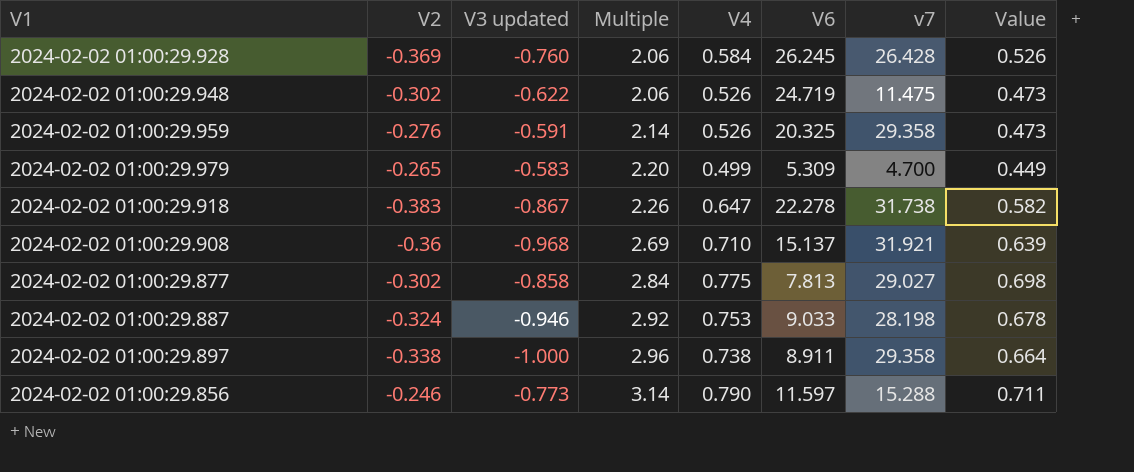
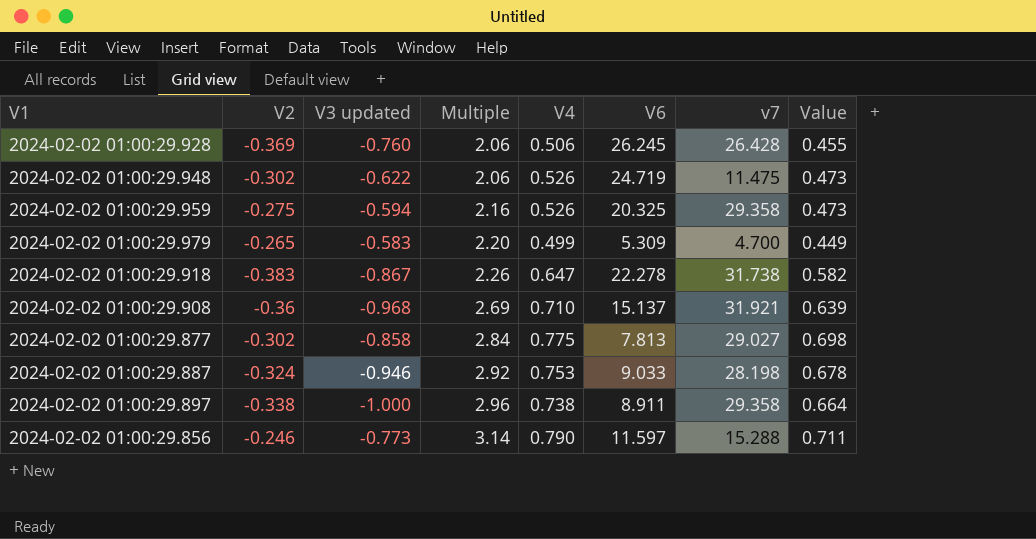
2024-02-02 01:00:29.928 | V4: 0.584 -> 0.506
2024-02-02 01:00:29.928 | Value: 0.526 -> 0.455
2024-02-02 01:00:29.959 | V2: -0.276 -> -0.275
2024-02-02 01:00:29.959 | V3 updated: -0.591 -> -0.594
2024-02-02 01:00:29.959 | Multiple: 2.14 -> 2.16

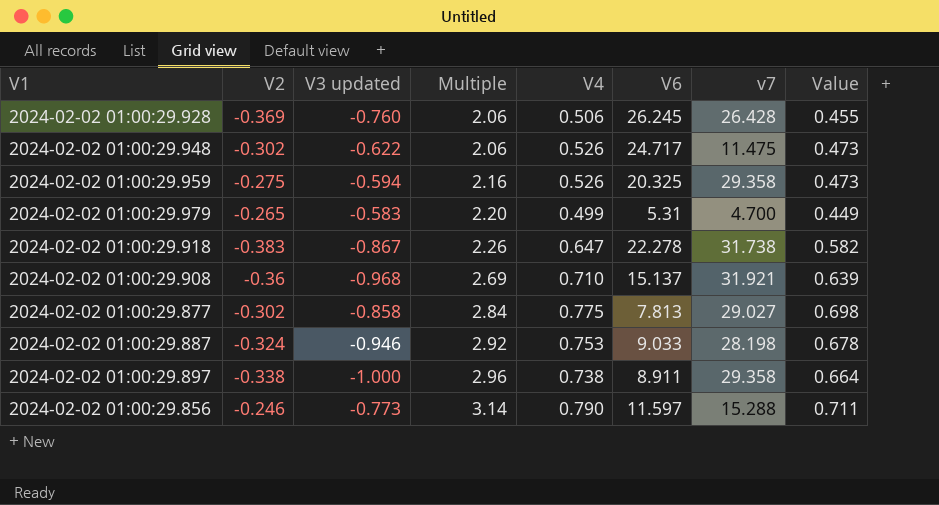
2024-02-02 01:00:29.948 | V6: 24.719 -> 24.717
2024-02-02 01:00:29.979 | V6: 5.309 -> 5.31

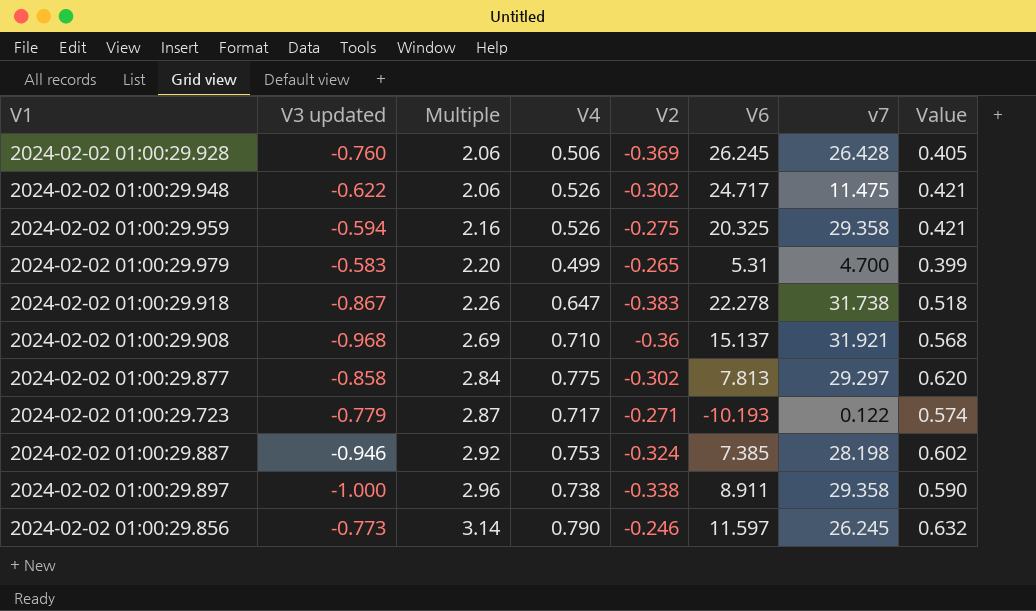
column V2 | position: 2 -> 5
column Value | formula: [V4] * 0.9 -> [V4] * 0.8
2024-02-02 01:00:29.877 | v7: 29.027 -> 29.297
row 2024-02-02 01:00:29.723: none -> -0.779 | 2.87 | 0.717 | -0.271 | -10.193 | 0.122 | 0.574
2024-02-02 01:00:29.887 | V6: 9.033 -> 7.385
2024-02-02 01:00:29.856 | v7: 15.288 -> 26.245

